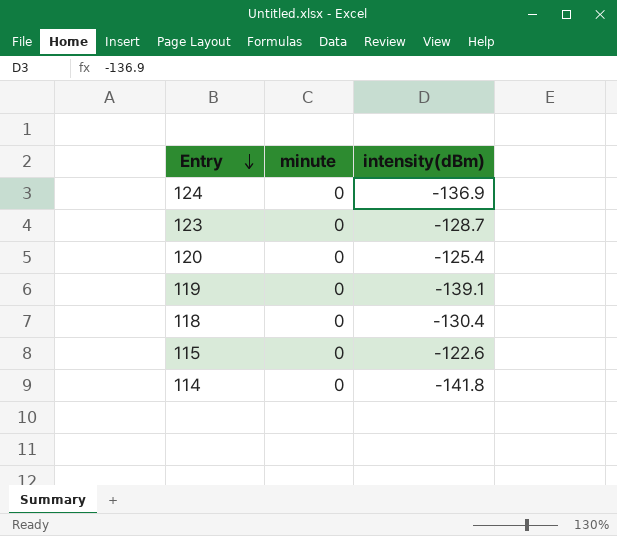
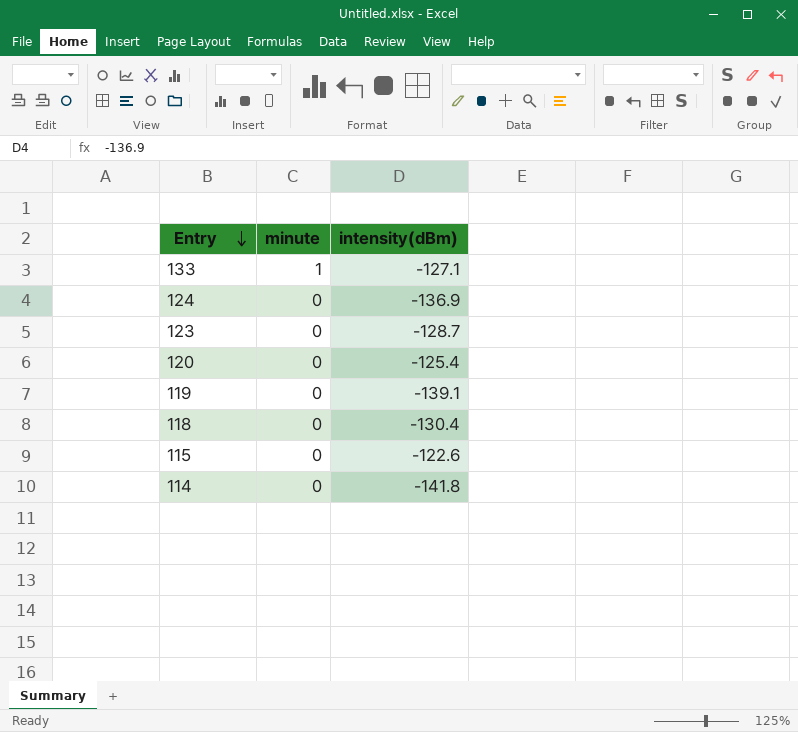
row 133: none -> 1 | -127.1

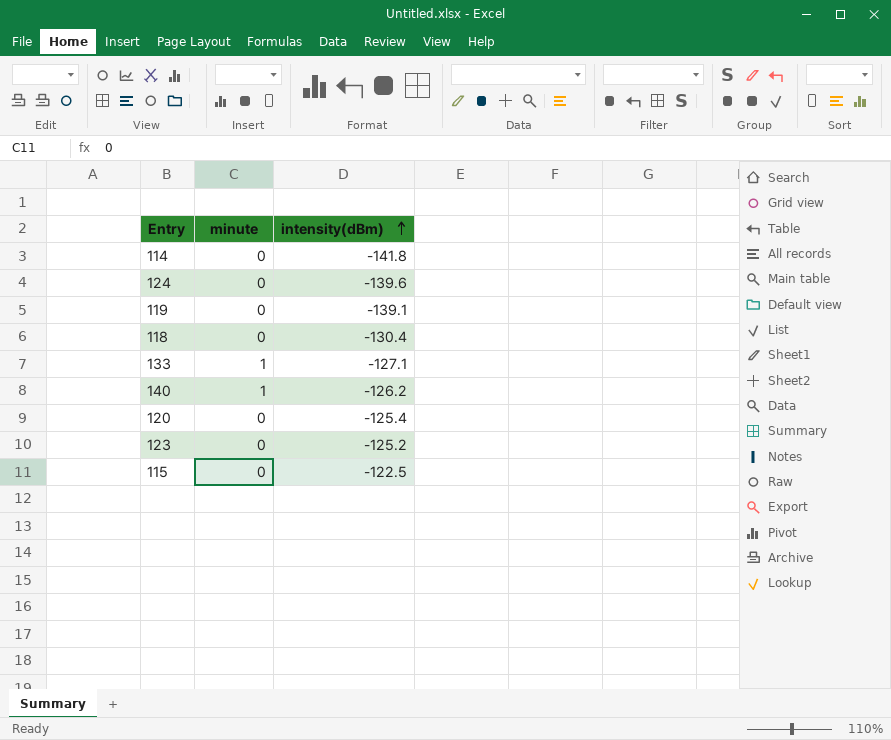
row order: Entry descending -> intensity(dBm) ascending
124 | intensity(dBm): -136.9 -> -139.6
row 140: none -> 1 | -126.2
123 | intensity(dBm): -128.7 -> -125.2
115 | intensity(dBm): -122.6 -> -122.5

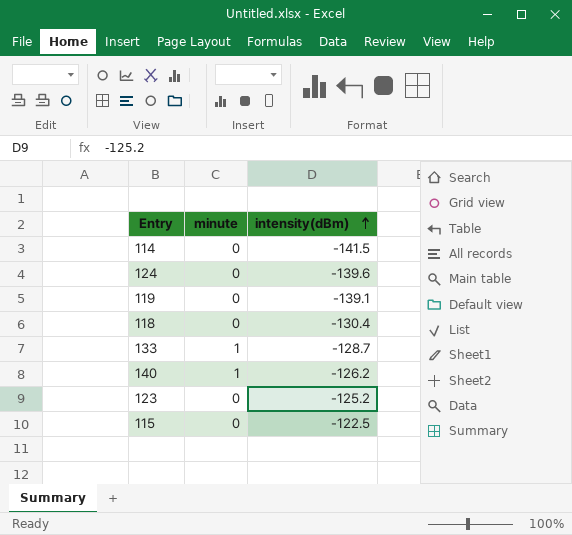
row 120: 0 | -125.4 -> none
114 | intensity(dBm): -141.8 -> -141.5
133 | intensity(dBm): -127.1 -> -128.7

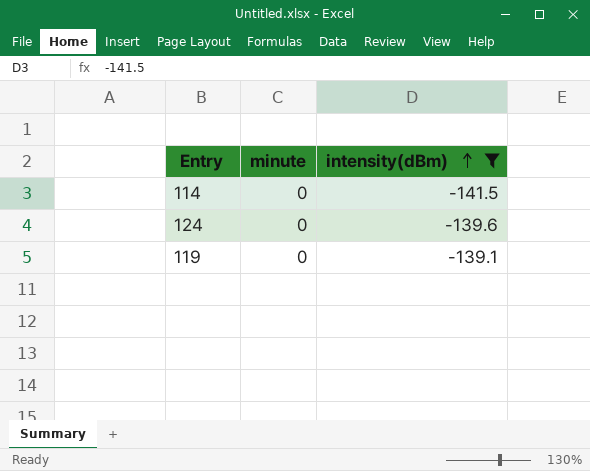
filter: none -> intensity(dBm) <= -139.1

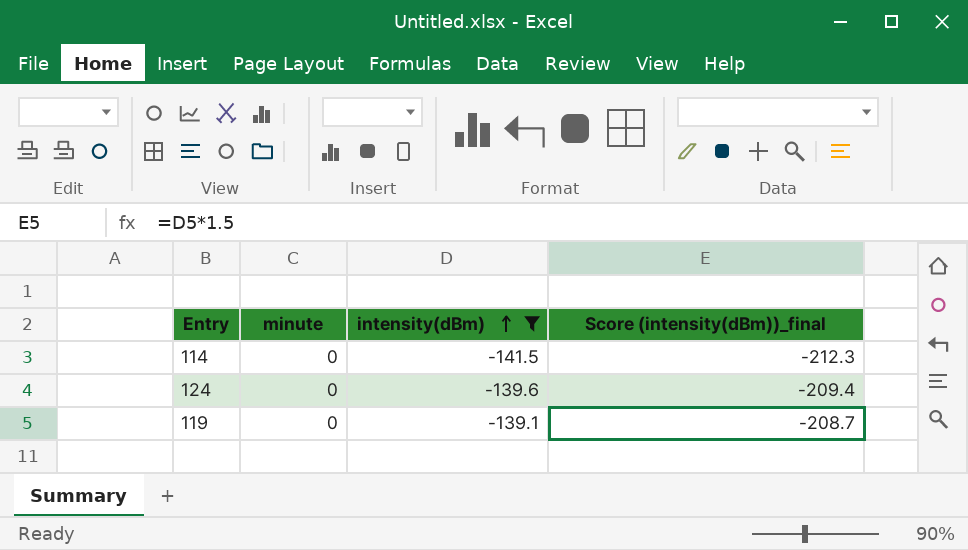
column Score (intensity(dBm))_final | formula: none -> [intensity(dBm)] * 1.5

